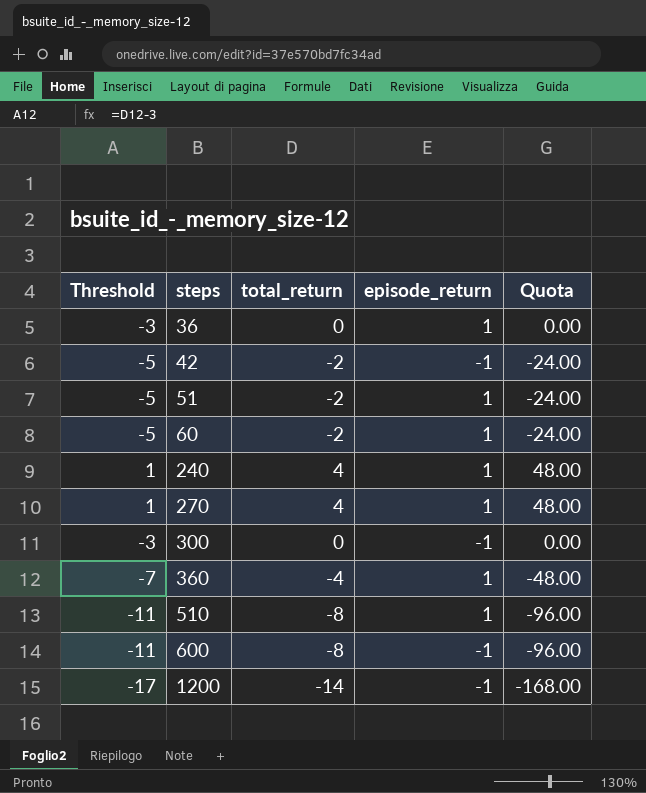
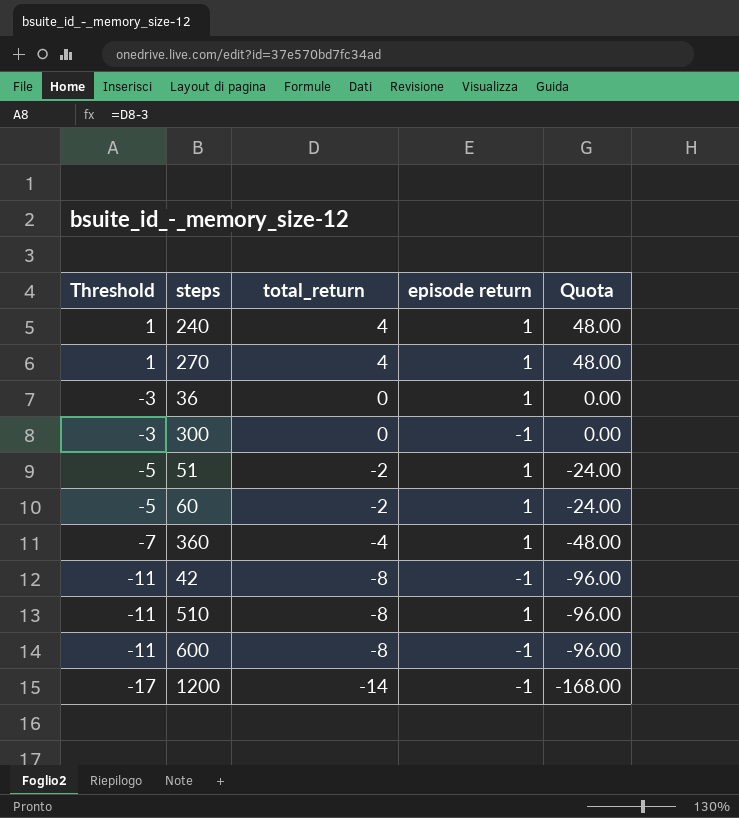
row order: steps ascending -> Threshold descending
column name: episode_return -> episode return
42 | Threshold: -5 -> -11
42 | total_return: -2 -> -8
42 | Quota: -24.00 -> -96.00

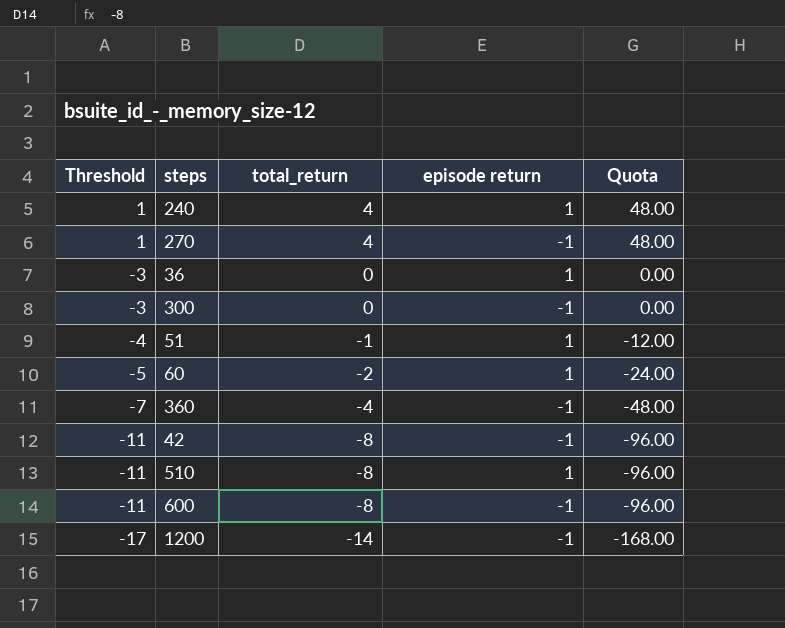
270 | episode return: 1 -> -1
51 | Threshold: -5 -> -4
51 | total_return: -2 -> -1
51 | Quota: -24.00 -> -12.00
360 | episode return: 1 -> -1

